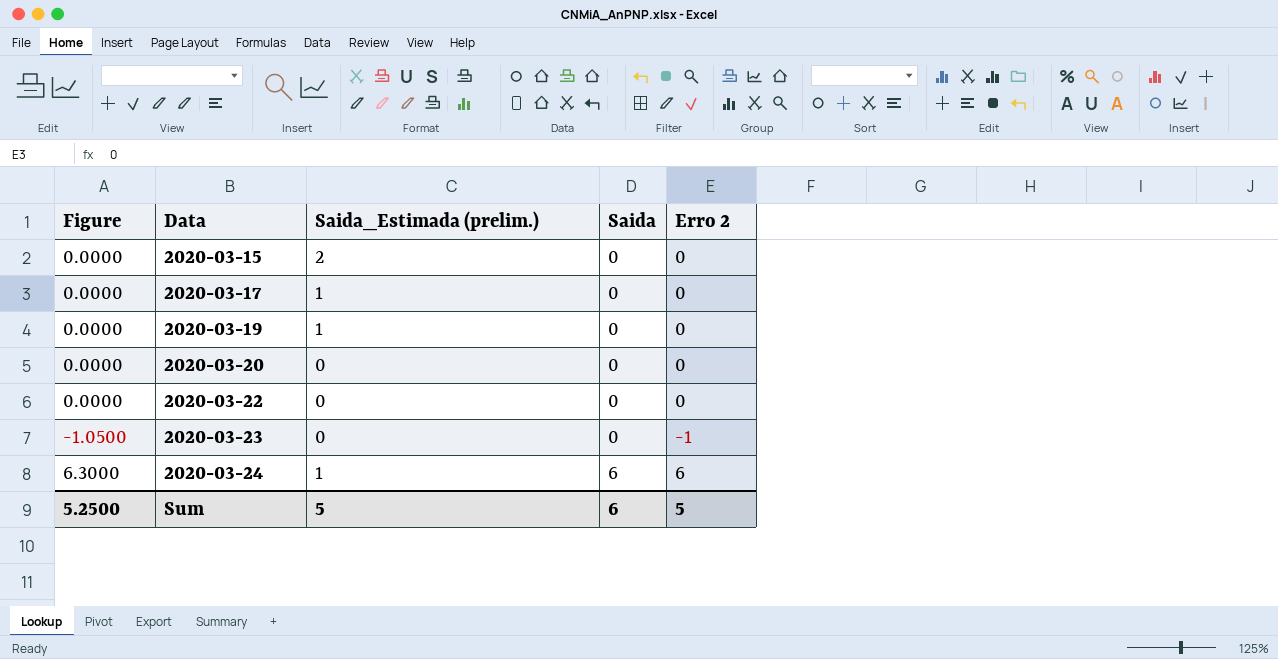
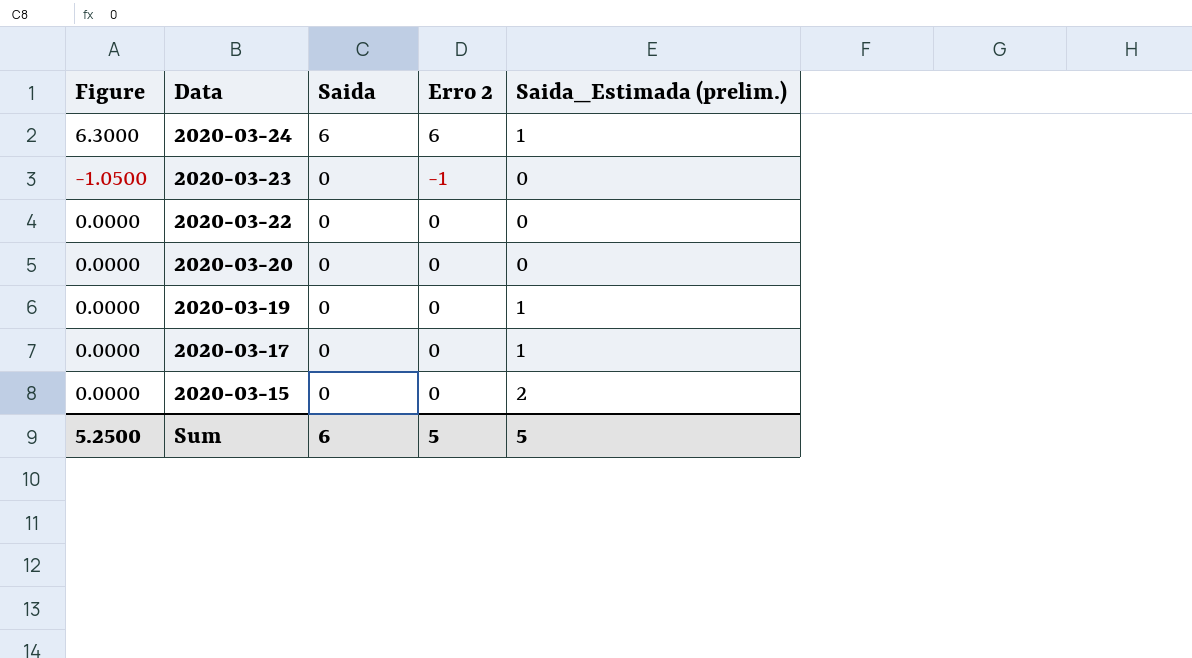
row order: Data ascending -> Data descending
column Saida_Estimada (prelim.) | position: 3 -> 5

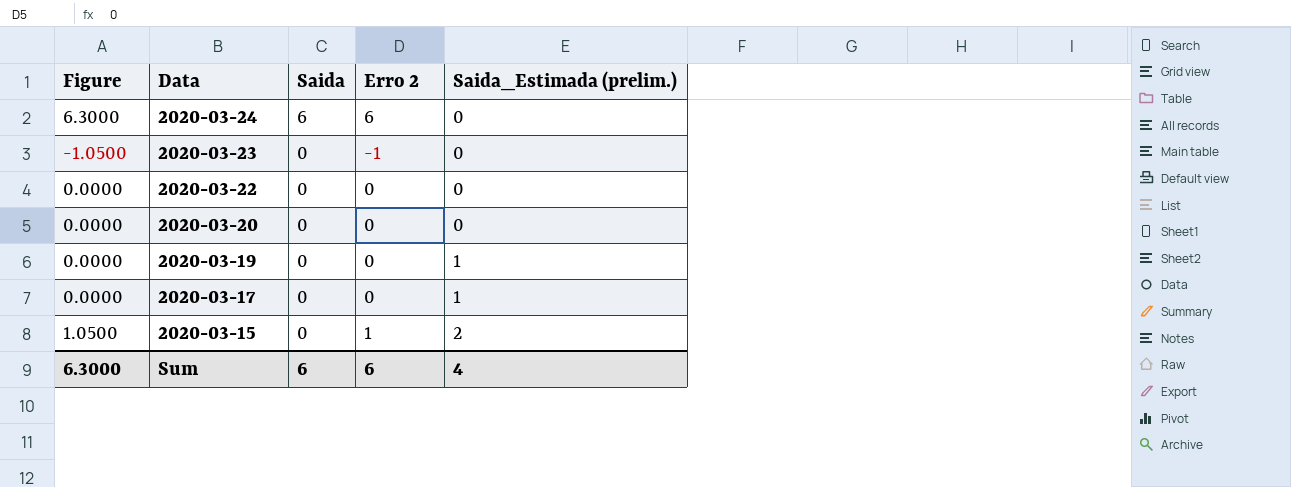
2020-03-24 | Saida_Estimada (prelim.): 1 -> 0
2020-03-15 | Figure: 0.0000 -> 1.0500
2020-03-15 | Erro 2: 0 -> 1
Sum | Figure: 5.2500 -> 6.3000
Sum | Erro 2: 5 -> 6
Sum | Saida_Estimada (prelim.): 5 -> 4

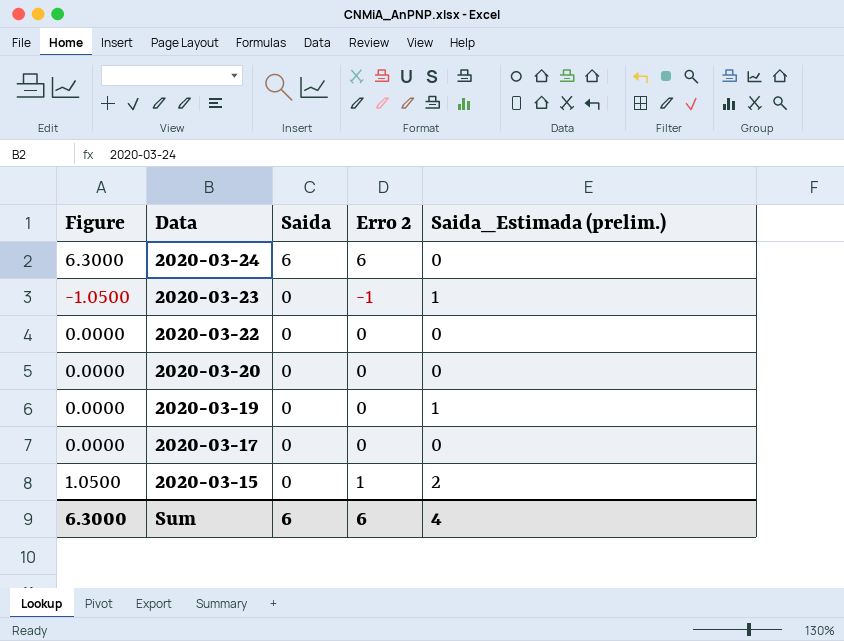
2020-03-23 | Saida_Estimada (prelim.): 0 -> 1
2020-03-17 | Saida_Estimada (prelim.): 1 -> 0

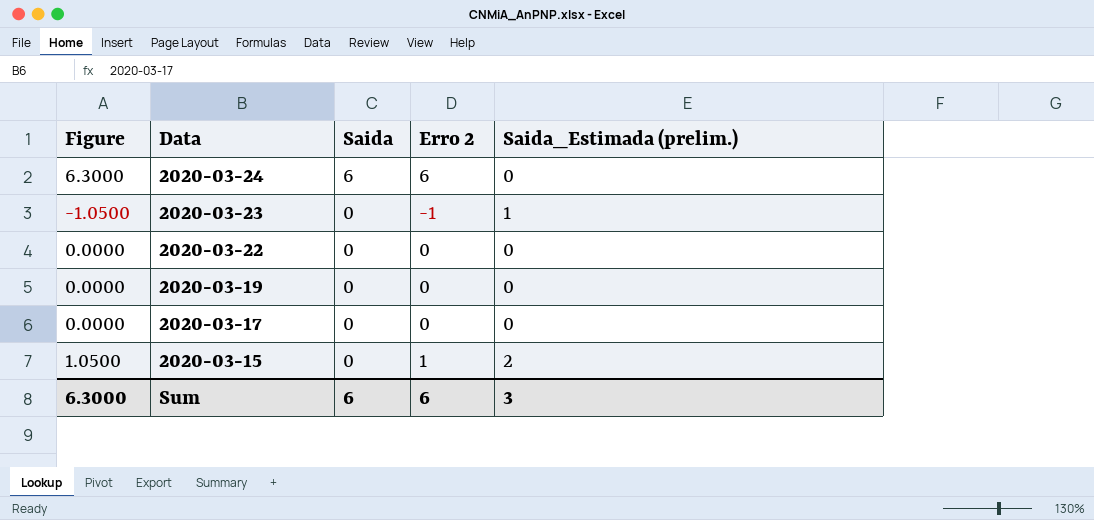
row 2020-03-20: 0.0000 | 0 | 0 | 0 -> none
2020-03-19 | Saida_Estimada (prelim.): 1 -> 0
Sum | Saida_Estimada (prelim.): 4 -> 3

